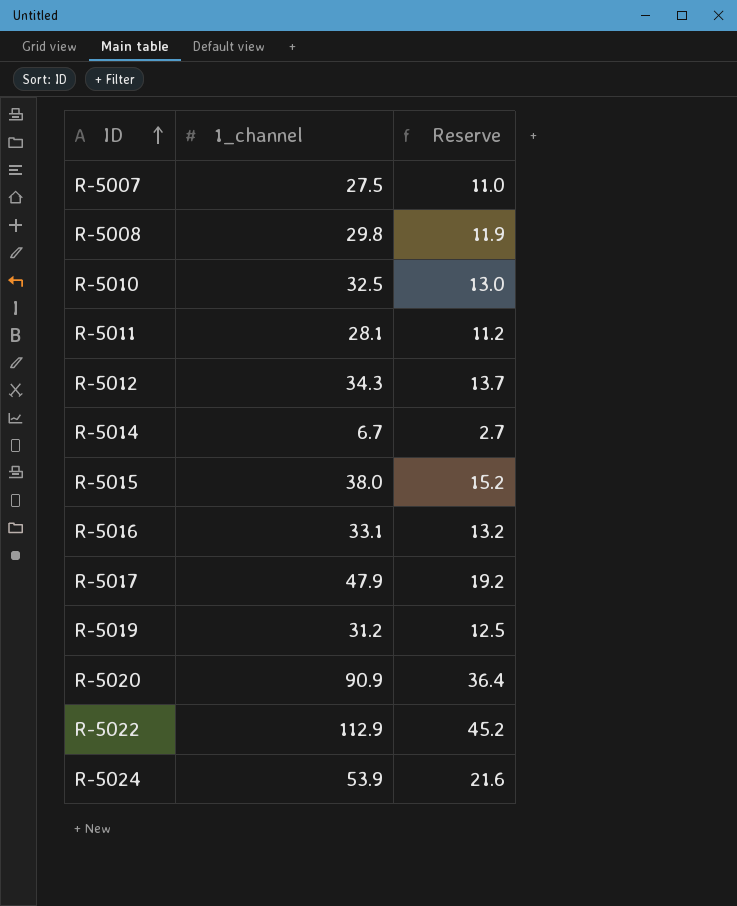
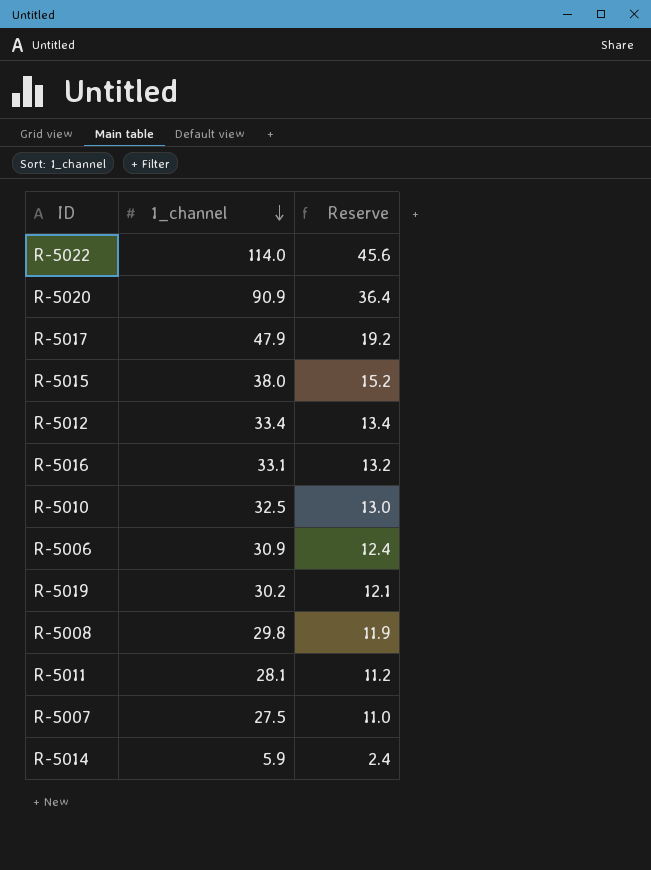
row order: ID ascending -> 1_channel descending
row R-5024: 53.9 | 21.6 -> none
R-5022 | 1_channel: 112.9 -> 114.0
R-5022 | Reserve: 45.2 -> 45.6
R-5012 | 1_channel: 34.3 -> 33.4
R-5012 | Reserve: 13.7 -> 13.4
row R-5006: none -> 30.9 | 12.4
R-5019 | 1_channel: 31.2 -> 30.2
R-5019 | Reserve: 12.5 -> 12.1
R-5014 | 1_channel: 6.7 -> 5.9
R-5014 | Reserve: 2.7 -> 2.4

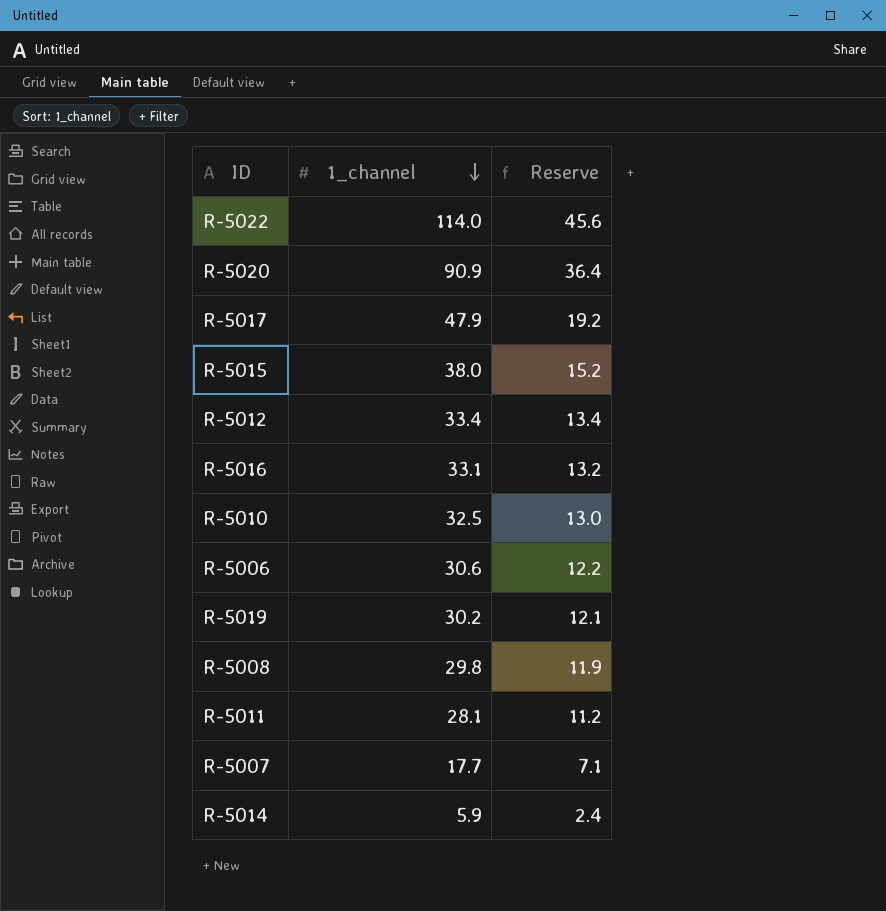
R-5006 | 1_channel: 30.9 -> 30.6
R-5006 | Reserve: 12.4 -> 12.2
R-5007 | 1_channel: 27.5 -> 17.7
R-5007 | Reserve: 11.0 -> 7.1

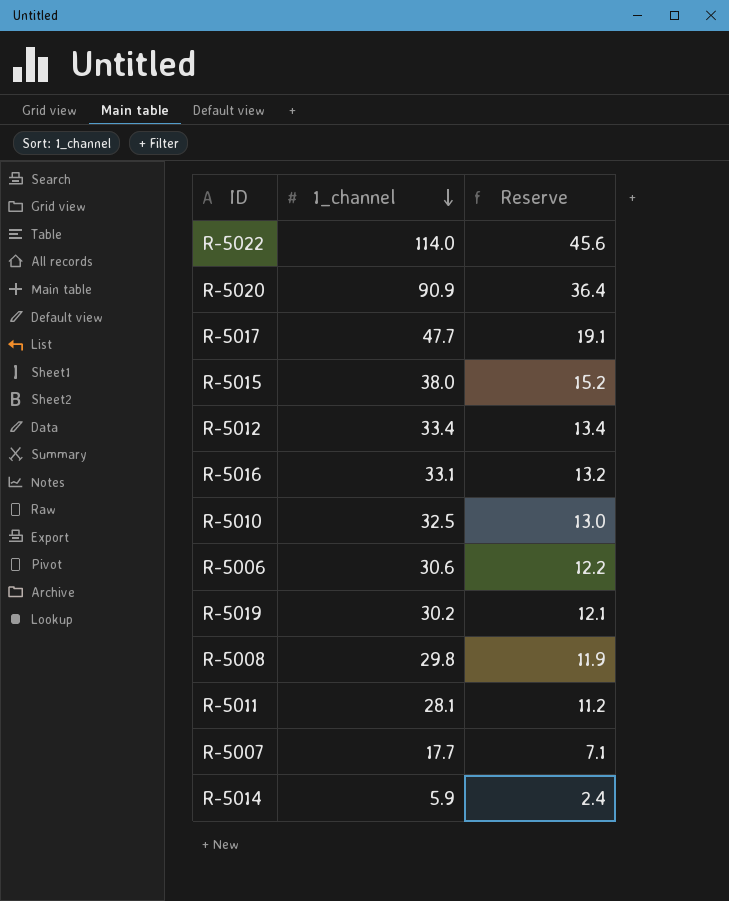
R-5017 | 1_channel: 47.9 -> 47.7
R-5017 | Reserve: 19.2 -> 19.1

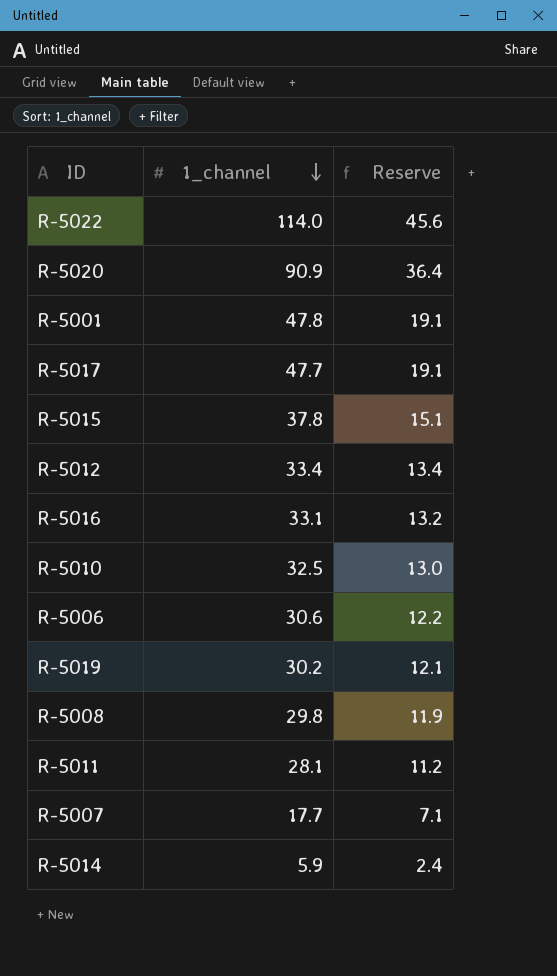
row R-5001: none -> 47.8 | 19.1
R-5015 | 1_channel: 38.0 -> 37.8
R-5015 | Reserve: 15.2 -> 15.1

